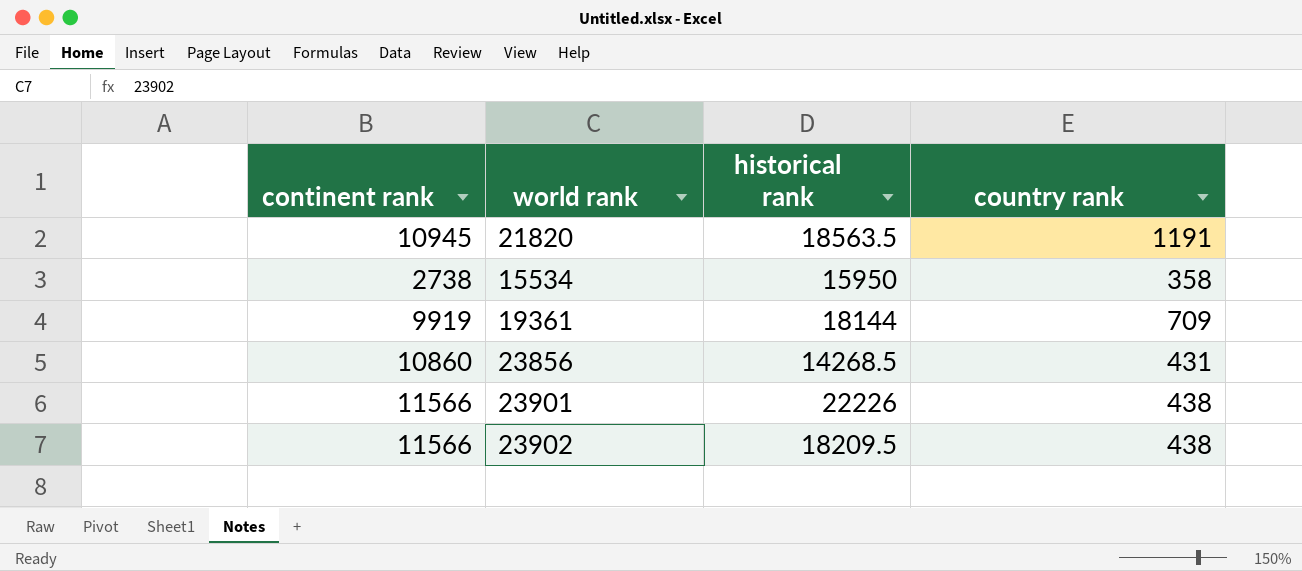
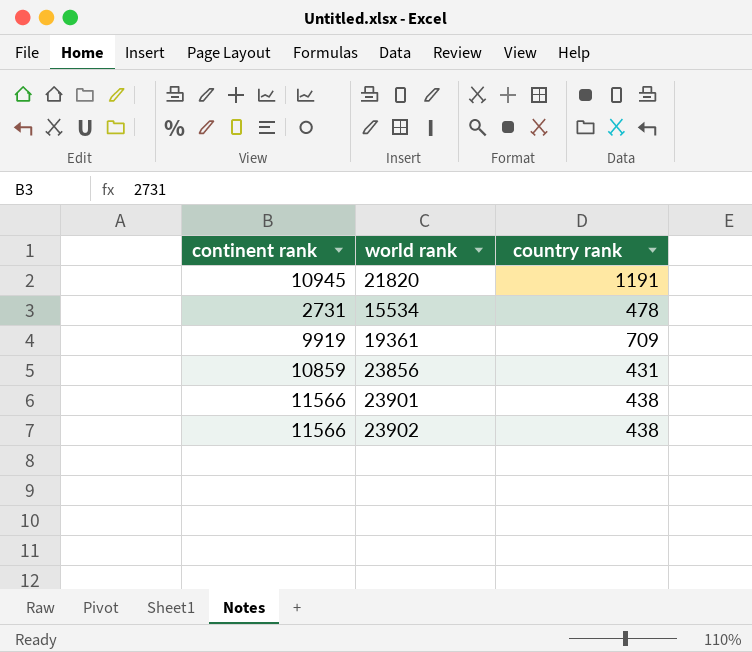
column historical rank | position: 3 -> none
15534 | continent rank: 2738 -> 2731
15534 | country rank: 358 -> 478
23856 | continent rank: 10860 -> 10859

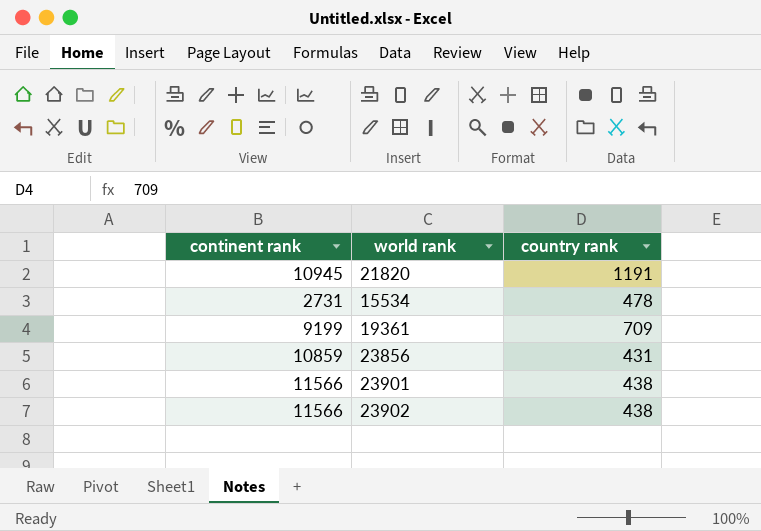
19361 | continent rank: 9919 -> 9199

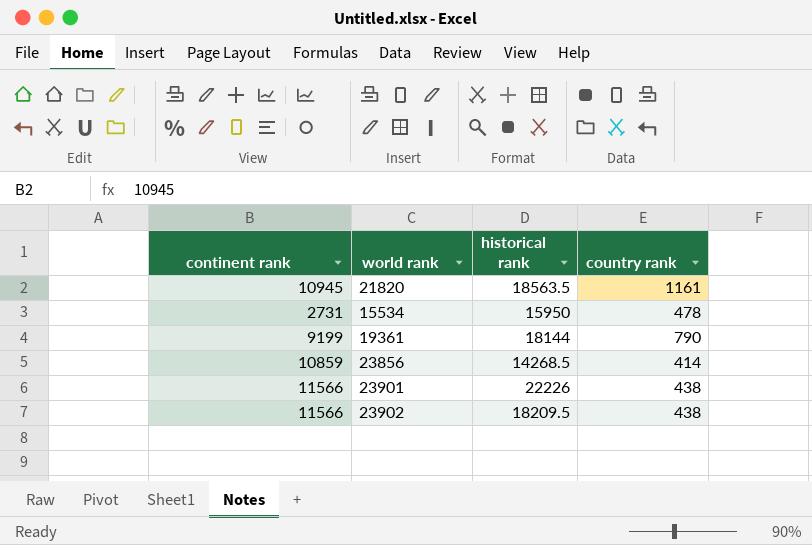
column historical rank | position: none -> 3
21820 | country rank: 1191 -> 1161
19361 | country rank: 709 -> 790
23856 | country rank: 431 -> 414

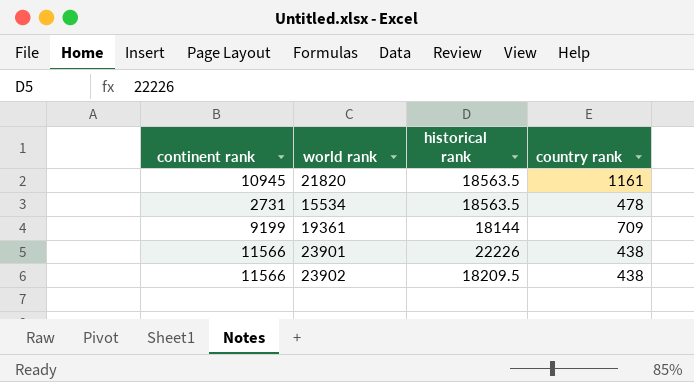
row 23856: 10859 | 14268.5 | 414 -> none
15534 | historical rank: 15950 -> 18563.5
19361 | country rank: 790 -> 709

